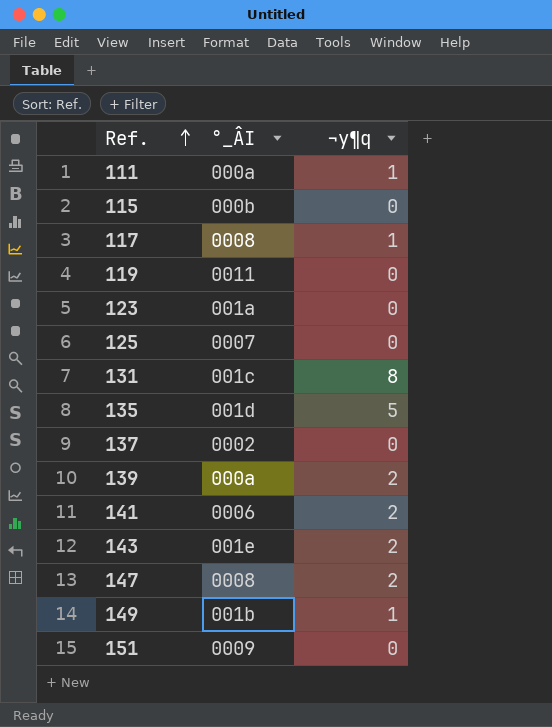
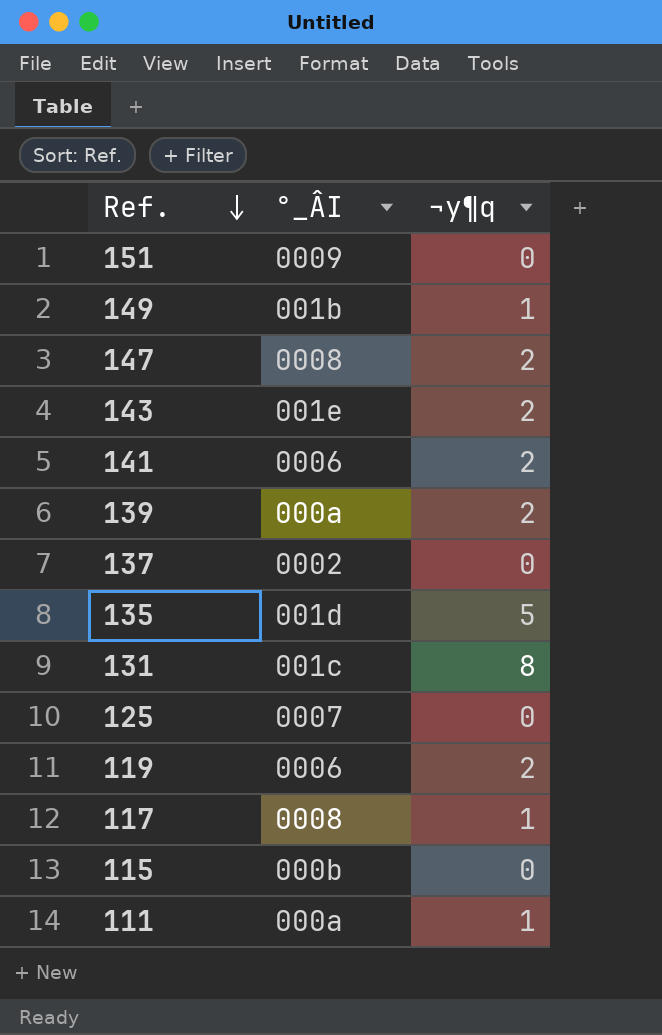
row order: Ref. ascending -> Ref. descending
row 123: 001a | 0 -> none
119 | °_ÂI: 0011 -> 0006
119 | ¬y¶q: 0 -> 2

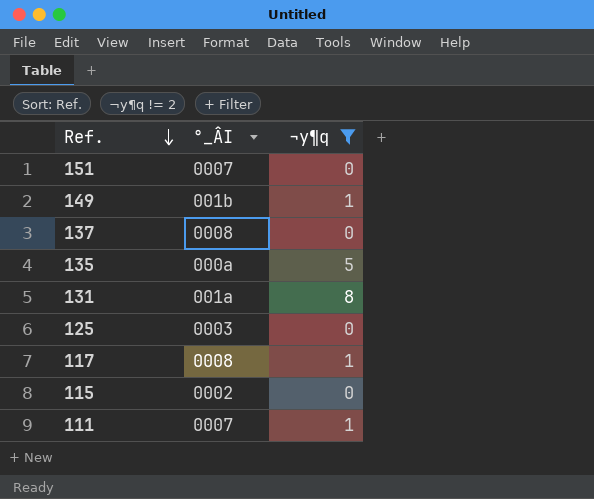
filter: none -> ¬y¶q != 2
151 | °_ÂI: 0009 -> 0007
137 | °_ÂI: 0002 -> 0008
135 | °_ÂI: 001d -> 000a
131 | °_ÂI: 001c -> 001a
125 | °_ÂI: 0007 -> 0003
115 | °_ÂI: 000b -> 0002
111 | °_ÂI: 000a -> 0007

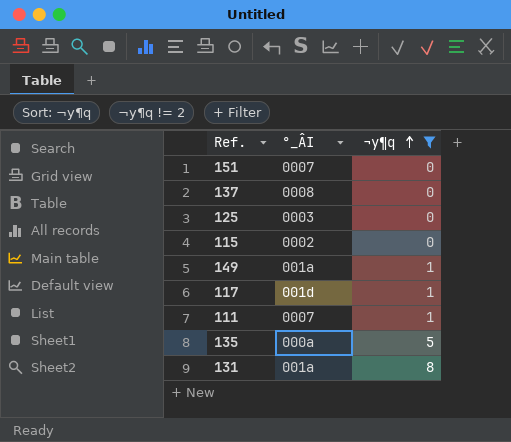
row order: Ref. descending -> ¬y¶q ascending
149 | °_ÂI: 001b -> 001a
117 | °_ÂI: 0008 -> 001d

